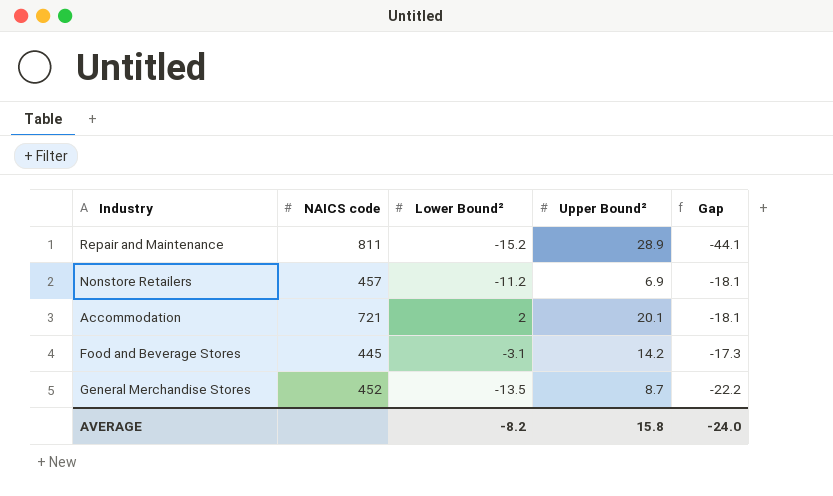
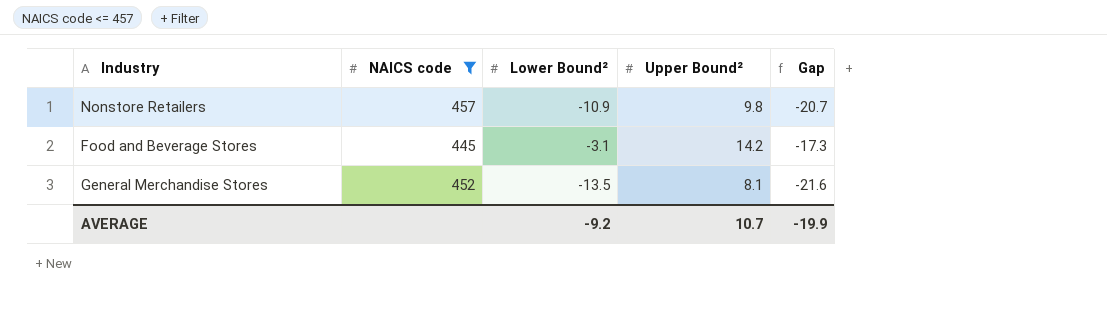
filter: none -> NAICS code <= 457
Nonstore Retailers | Lower Bound²: -11.2 -> -10.9
Nonstore Retailers | Upper Bound²: 6.9 -> 9.8
Nonstore Retailers | Gap: -18.1 -> -20.7
General Merchandise Stores | Upper Bound²: 8.7 -> 8.1
General Merchandise Stores | Gap: -22.2 -> -21.6
AVERAGE | Lower Bound²: -8.2 -> -9.2
AVERAGE | Upper Bound²: 15.8 -> 10.7
AVERAGE | Gap: -24.0 -> -19.9

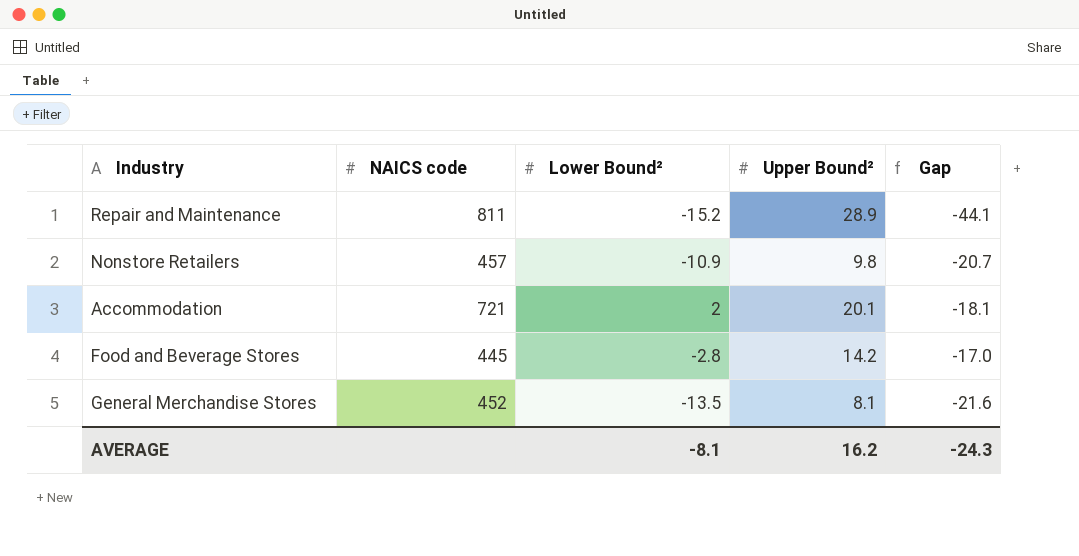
filter: NAICS code <= 457 -> none
Food and Beverage Stores | Lower Bound²: -3.1 -> -2.8
Food and Beverage Stores | Gap: -17.3 -> -17.0
AVERAGE | Lower Bound²: -9.2 -> -8.1
AVERAGE | Upper Bound²: 10.7 -> 16.2
AVERAGE | Gap: -19.9 -> -24.3

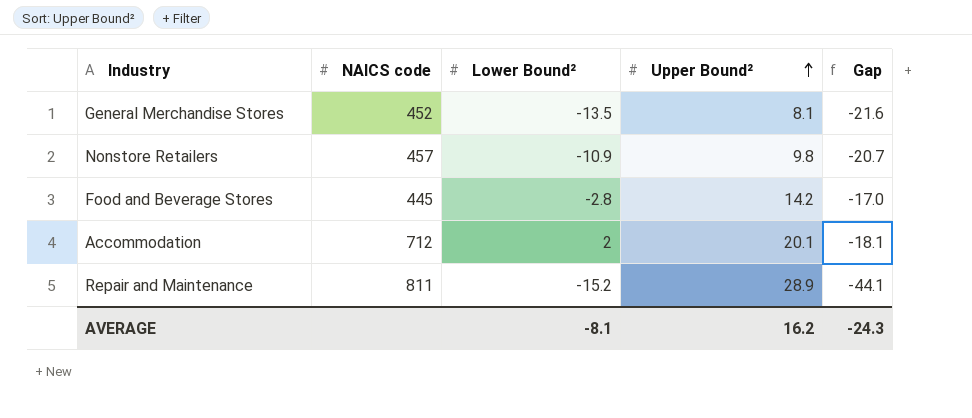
row order: none -> Upper Bound² ascending
Accommodation | NAICS code: 721 -> 712

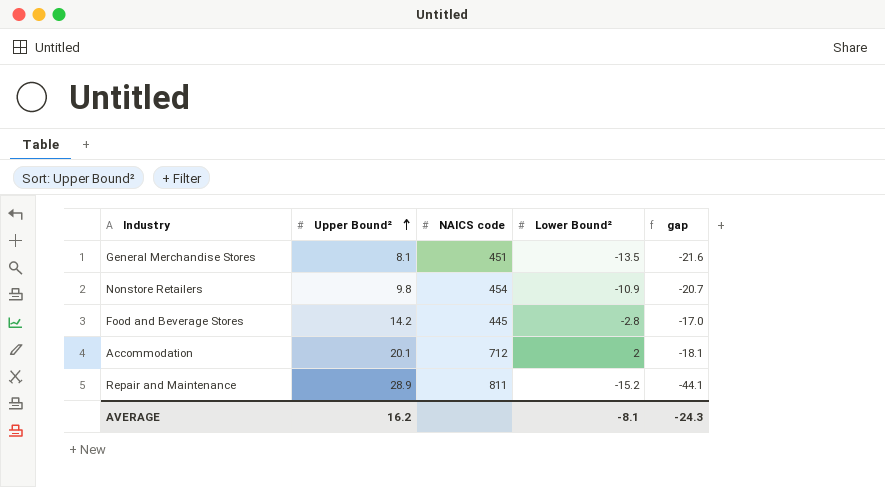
column Upper Bound² | position: 4 -> 2
column name: Gap -> gap
General Merchandise Stores | NAICS code: 452 -> 451
Nonstore Retailers | NAICS code: 457 -> 454

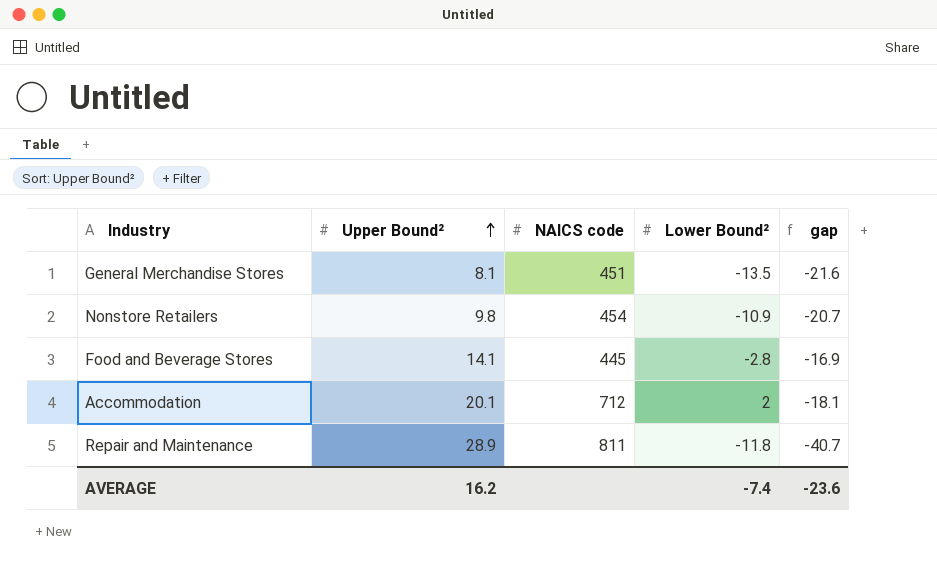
Food and Beverage Stores | Upper Bound²: 14.2 -> 14.1
Food and Beverage Stores | gap: -17.0 -> -16.9
Repair and Maintenance | Lower Bound²: -15.2 -> -11.8
Repair and Maintenance | gap: -44.1 -> -40.7
AVERAGE | Lower Bound²: -8.1 -> -7.4
AVERAGE | gap: -24.3 -> -23.6

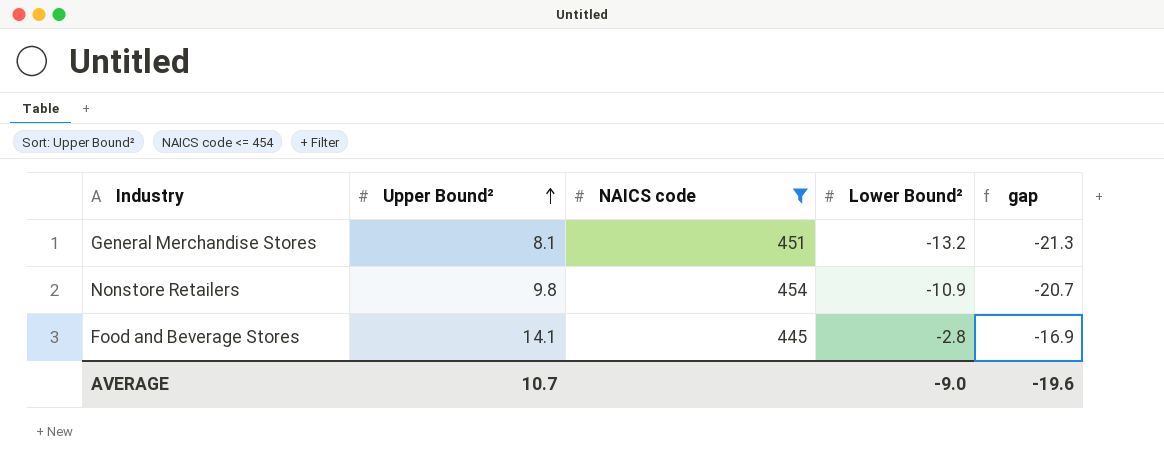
filter: none -> NAICS code <= 454
General Merchandise Stores | Lower Bound²: -13.5 -> -13.2
General Merchandise Stores | gap: -21.6 -> -21.3
AVERAGE | Upper Bound²: 16.2 -> 10.7
AVERAGE | Lower Bound²: -7.4 -> -9.0
AVERAGE | gap: -23.6 -> -19.6

